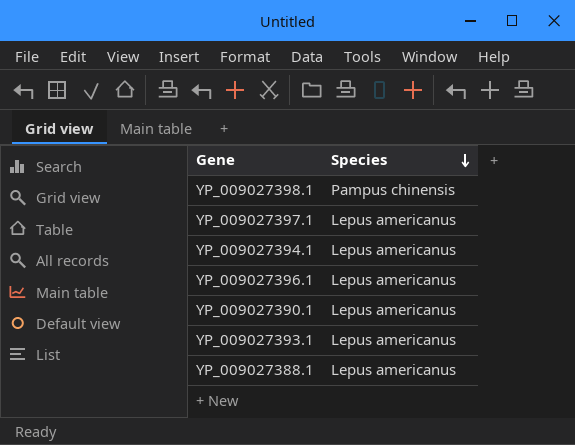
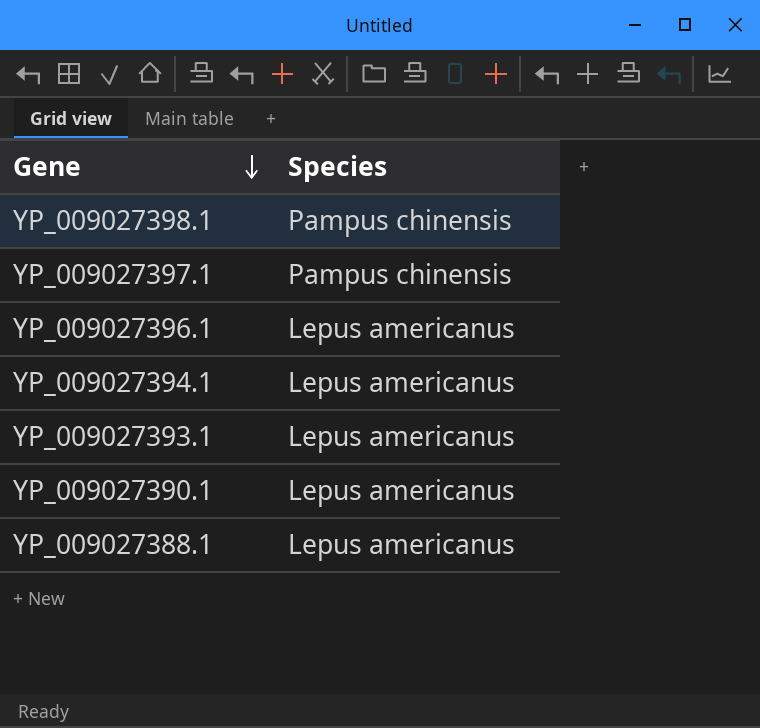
row order: Species descending -> Gene descending
YP_009027397.1 | Species: Lepus americanus -> Pampus chinensis

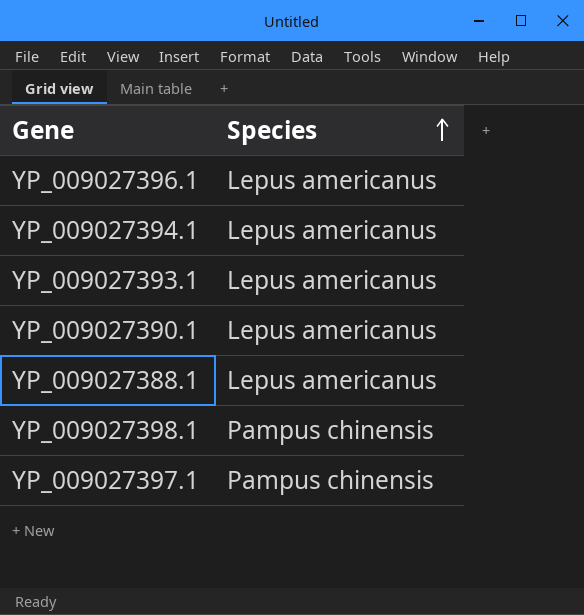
row order: Gene descending -> Species ascending

